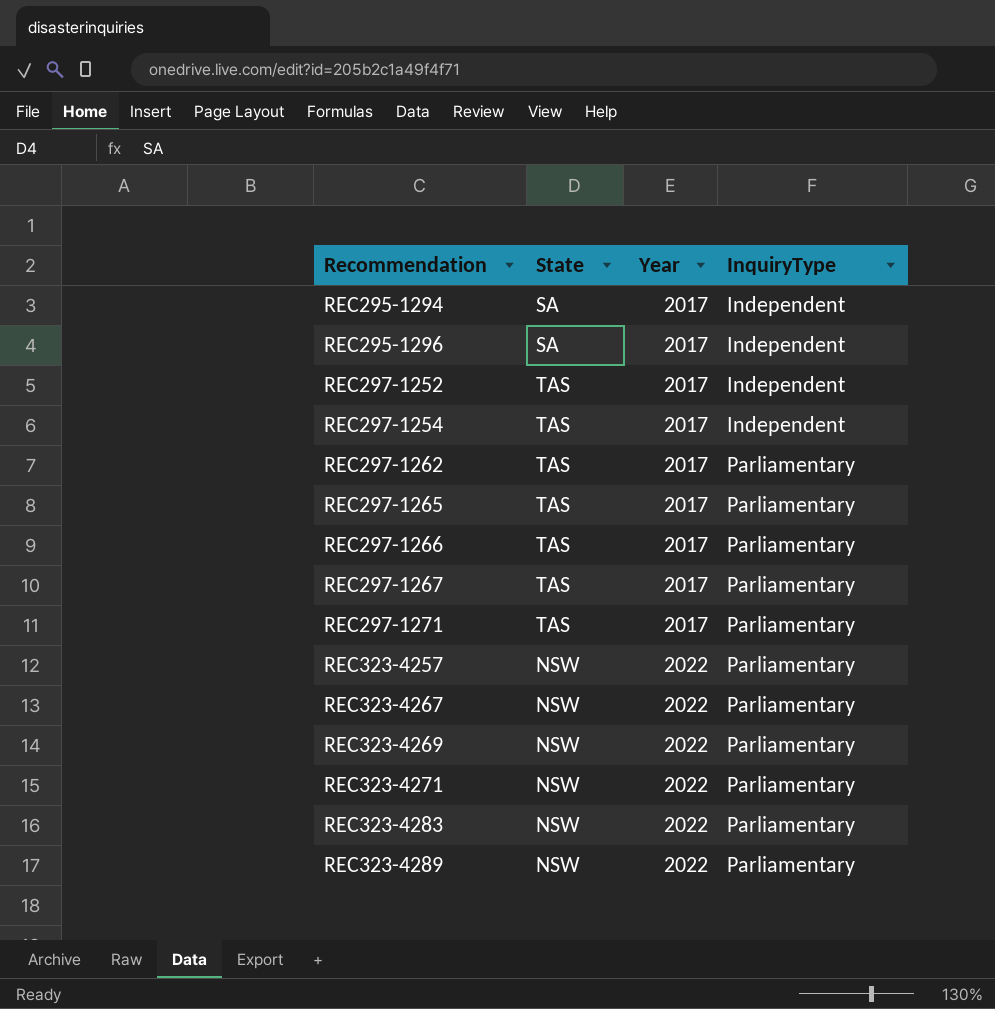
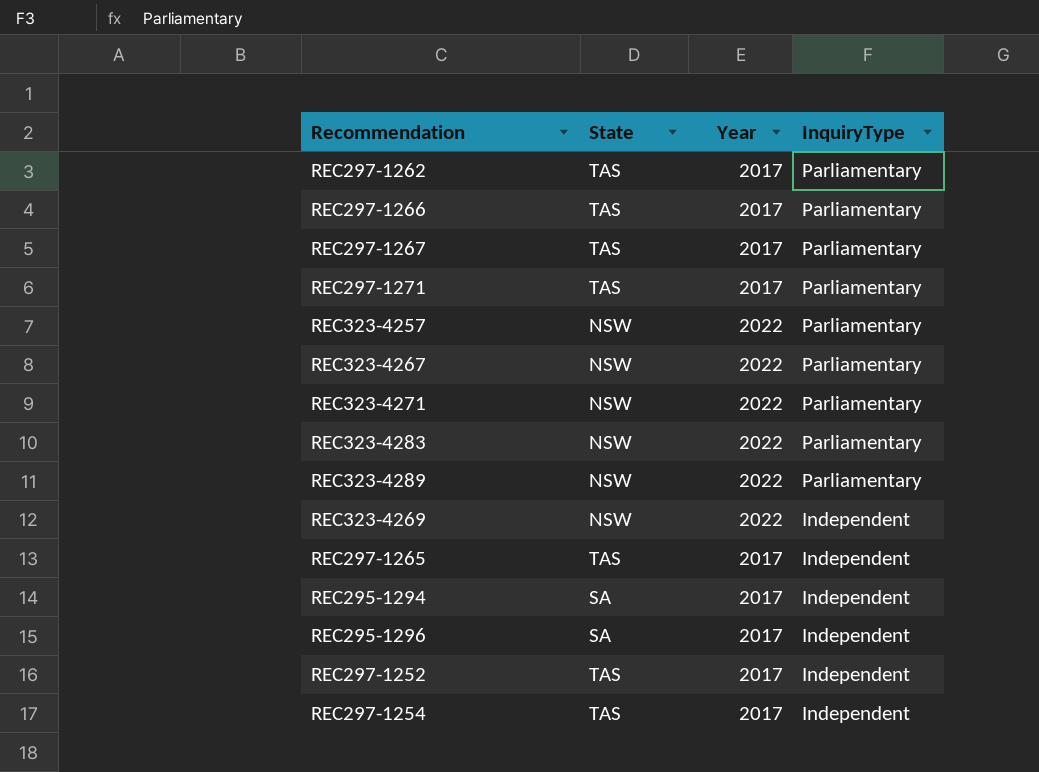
row order: Recommendation ascending -> InquiryType descending
REC323-4269 | InquiryType: Parliamentary -> Independent
REC297-1265 | InquiryType: Parliamentary -> Independent

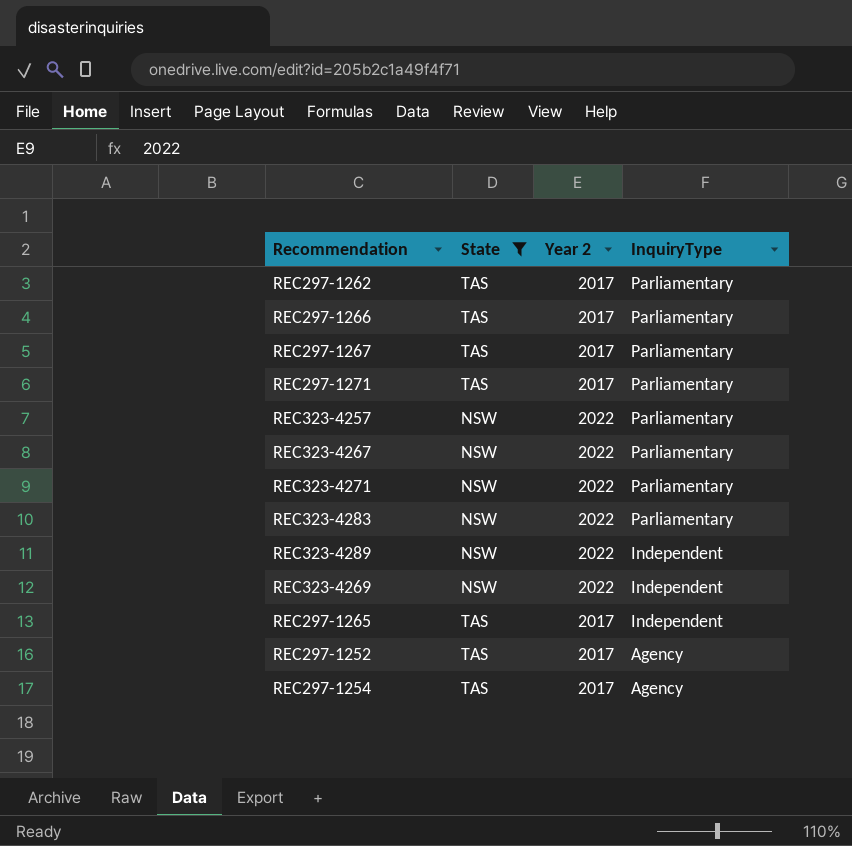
filter: none -> State != SA
column name: Year -> Year 2
REC323-4289 | InquiryType: Parliamentary -> Independent
REC297-1252 | InquiryType: Independent -> Agency
REC297-1254 | InquiryType: Independent -> Agency

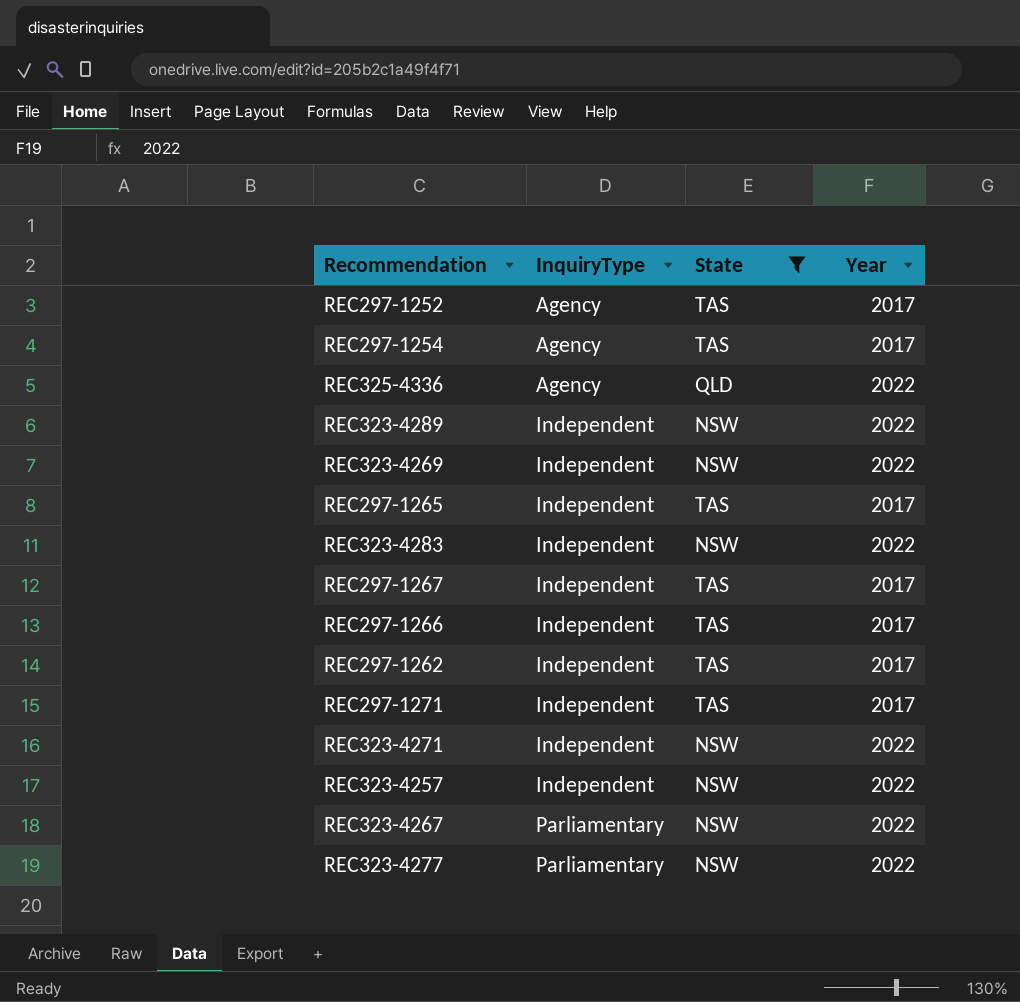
row order: InquiryType descending -> InquiryType ascending
column InquiryType | position: 4 -> 2
column name: Year 2 -> Year
row REC325-4336: none -> Agency | QLD | 2022
REC323-4283 | InquiryType: Parliamentary -> Independent
REC297-1267 | InquiryType: Parliamentary -> Independent
REC297-1266 | InquiryType: Parliamentary -> Independent
REC297-1262 | InquiryType: Parliamentary -> Independent
REC297-1271 | InquiryType: Parliamentary -> Independent
REC323-4271 | InquiryType: Parliamentary -> Independent
REC323-4257 | InquiryType: Parliamentary -> Independent
row REC323-4277: none -> Parliamentary | NSW | 2022

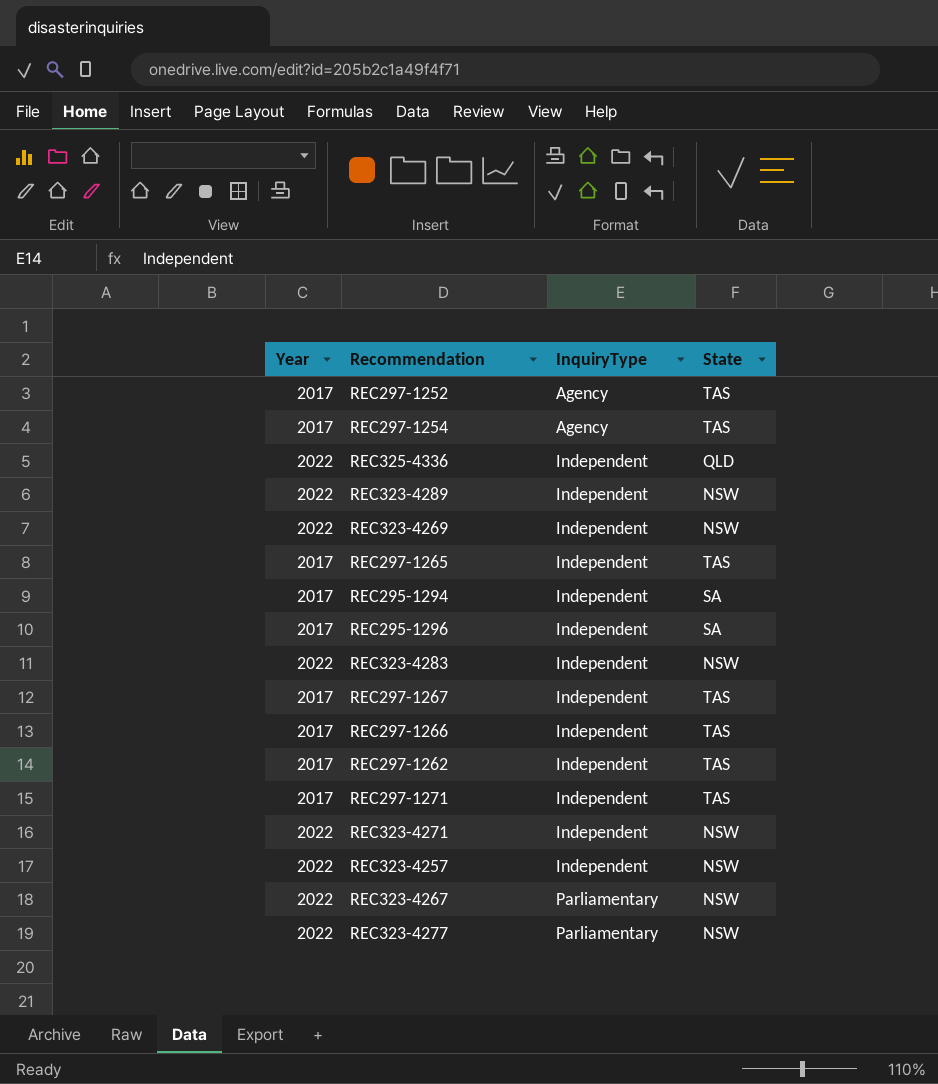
filter: State != SA -> none
column Year | position: 4 -> 1
REC325-4336 | InquiryType: Agency -> Independent

